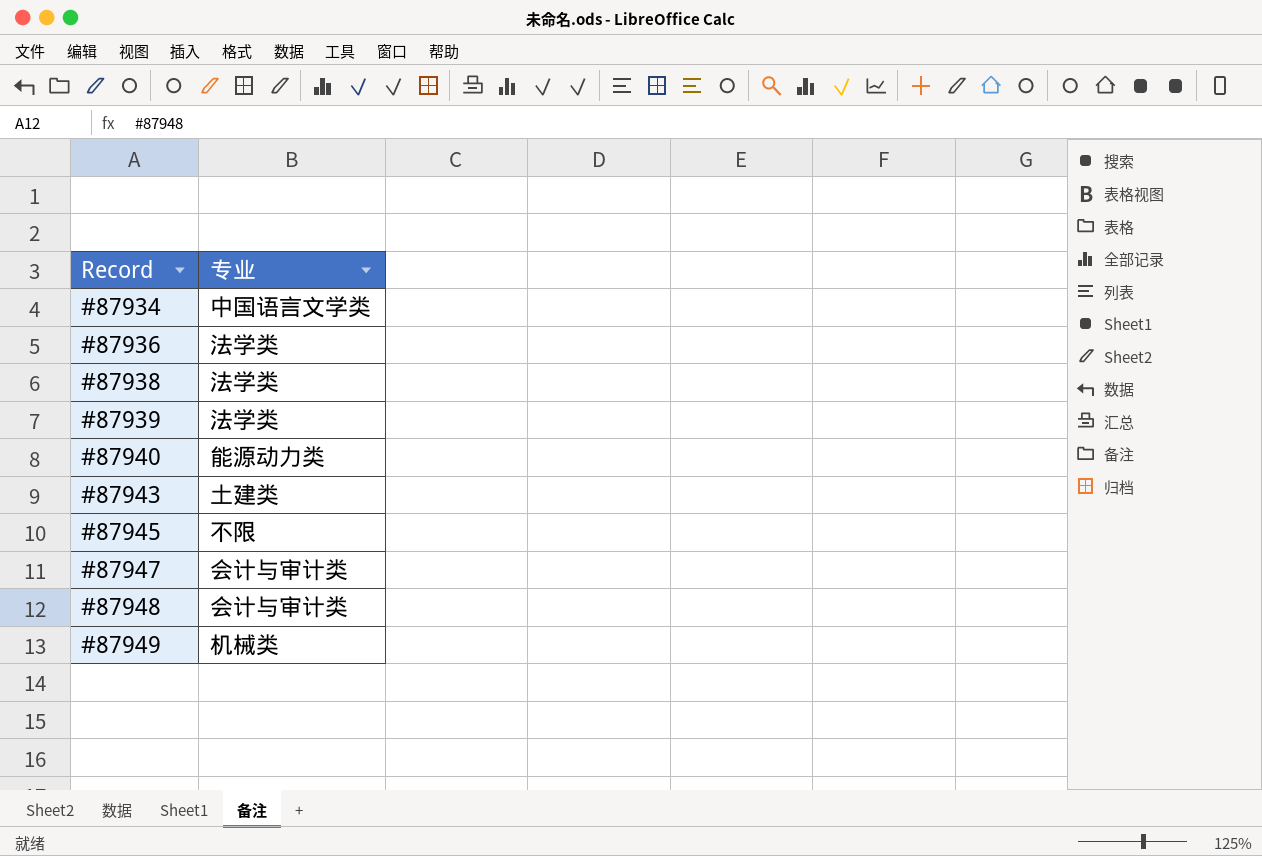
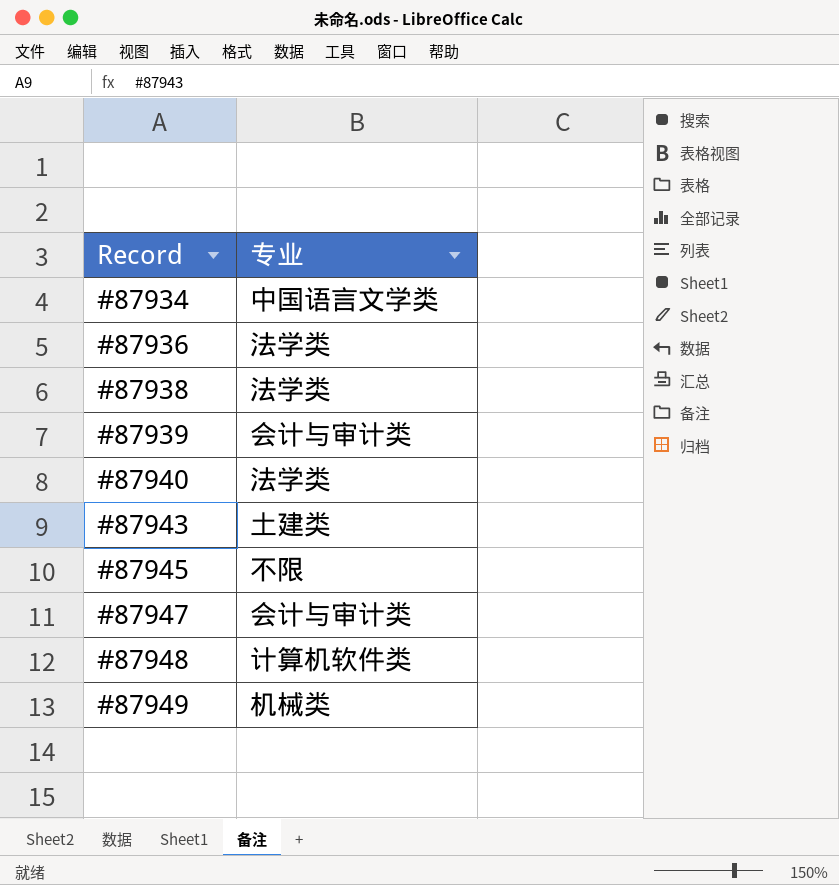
#87939 | 专业: 法学类 -> 会计与审计类
#87940 | 专业: 能源动力类 -> 法学类
#87948 | 专业: 会计与审计类 -> 计算机软件类

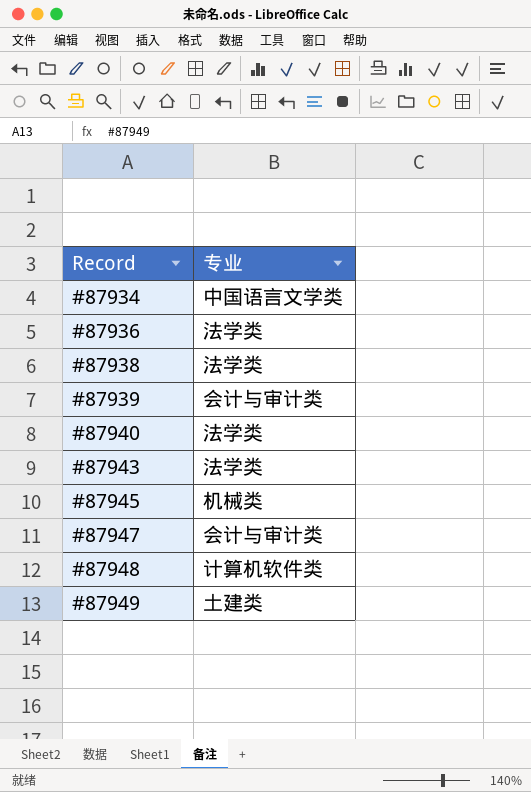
#87943 | 专业: 土建类 -> 法学类
#87945 | 专业: 不限 -> 机械类
#87949 | 专业: 机械类 -> 土建类

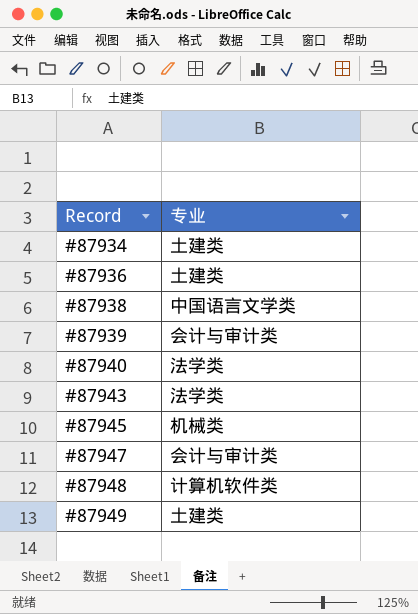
#87934 | 专业: 中国语言文学类 -> 土建类
#87936 | 专业: 法学类 -> 土建类
#87938 | 专业: 法学类 -> 中国语言文学类

